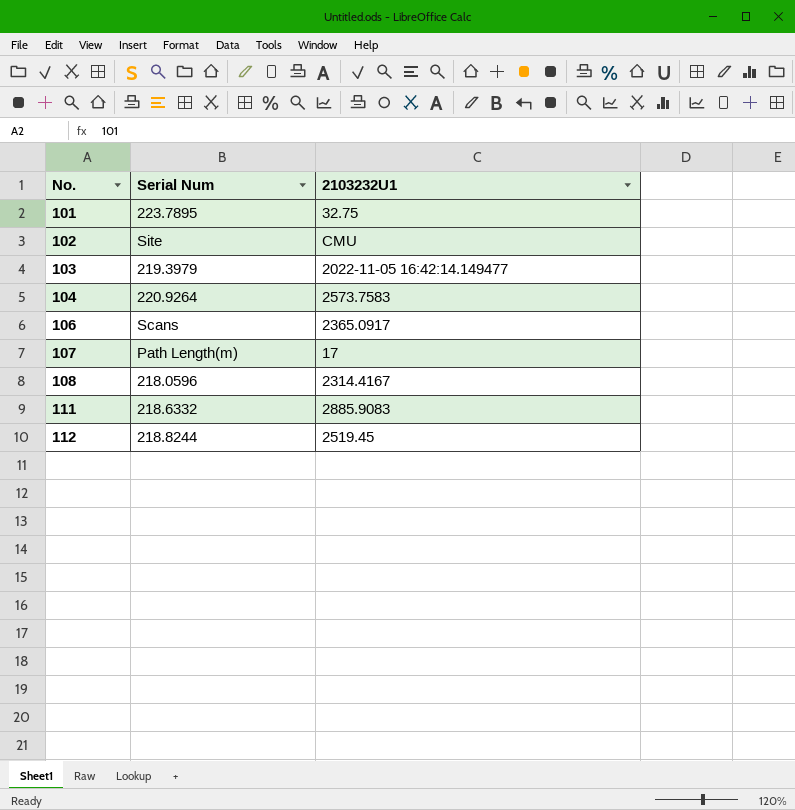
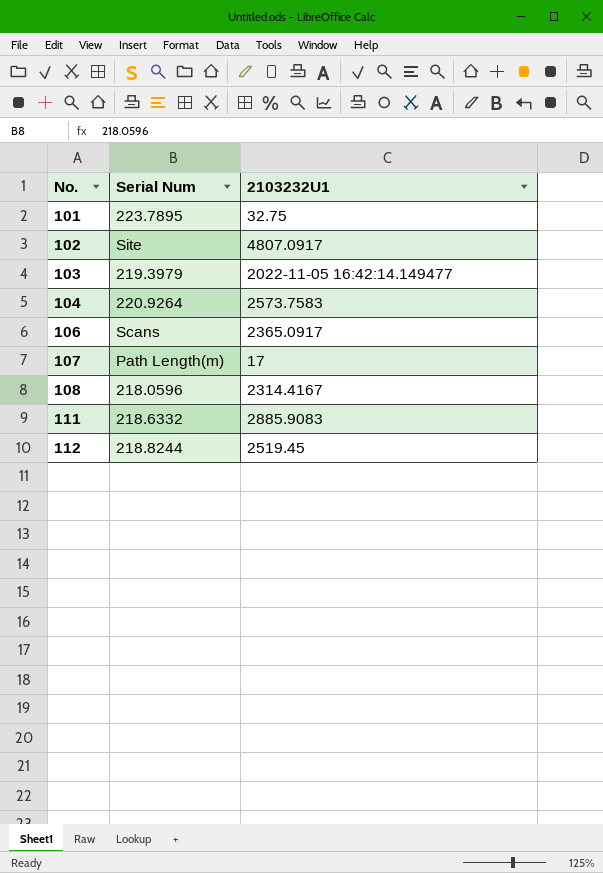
102 | 2103232U1: CMU -> 4807.0917

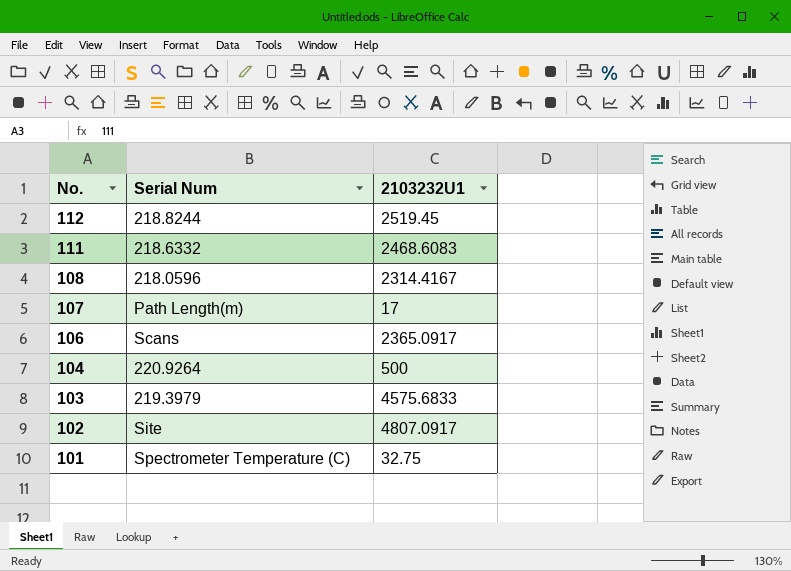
row order: No. ascending -> No. descending
111 | 2103232U1: 2885.9083 -> 2468.6083
104 | 2103232U1: 2573.7583 -> 500
103 | 2103232U1: 2022-11-05 16:42:14.149477 -> 4575.6833
101 | Serial Num: 223.7895 -> Spectrometer Temperature (C)

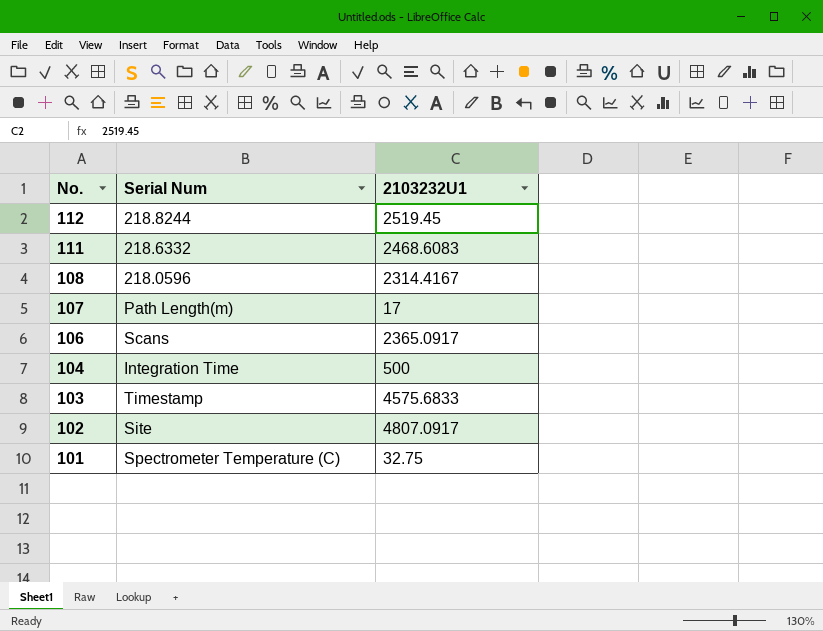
104 | Serial Num: 220.9264 -> Integration Time
103 | Serial Num: 219.3979 -> Timestamp

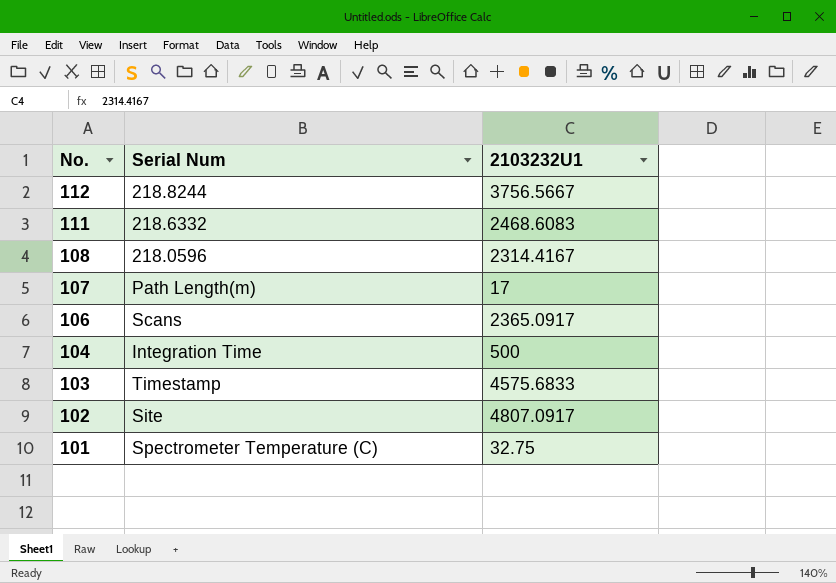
112 | 2103232U1: 2519.45 -> 3756.5667

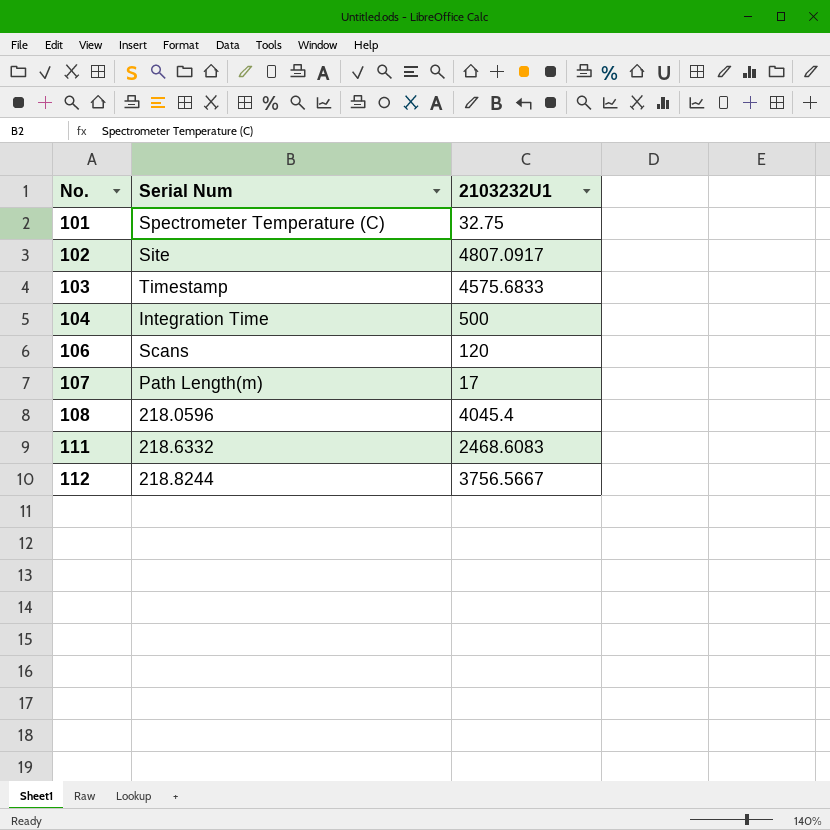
row order: No. descending -> No. ascending
106 | 2103232U1: 2365.0917 -> 120
108 | 2103232U1: 2314.4167 -> 4045.4

